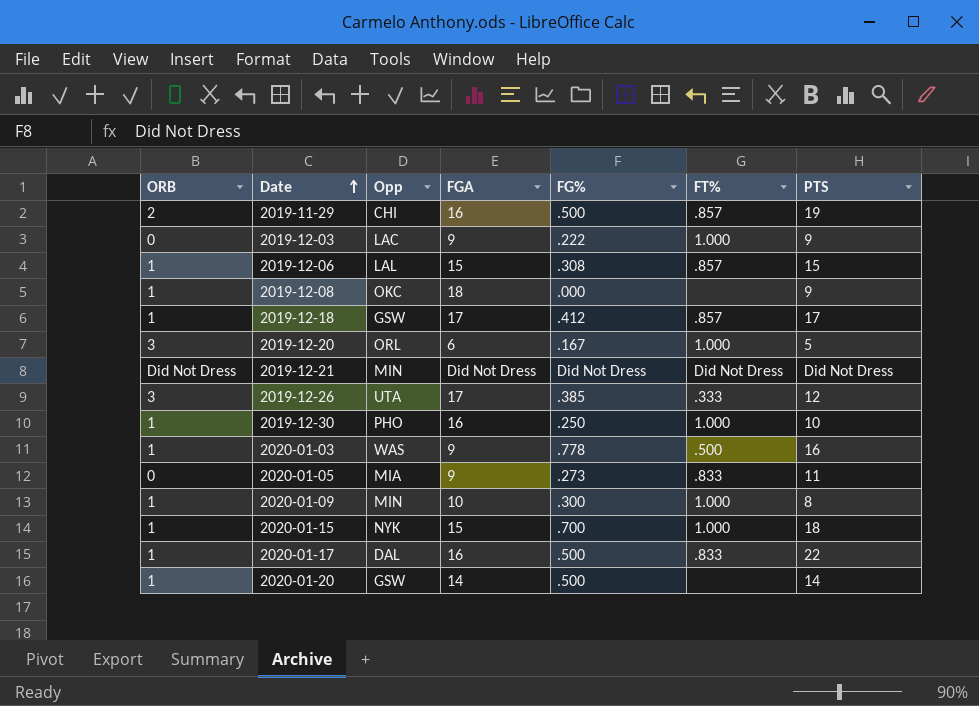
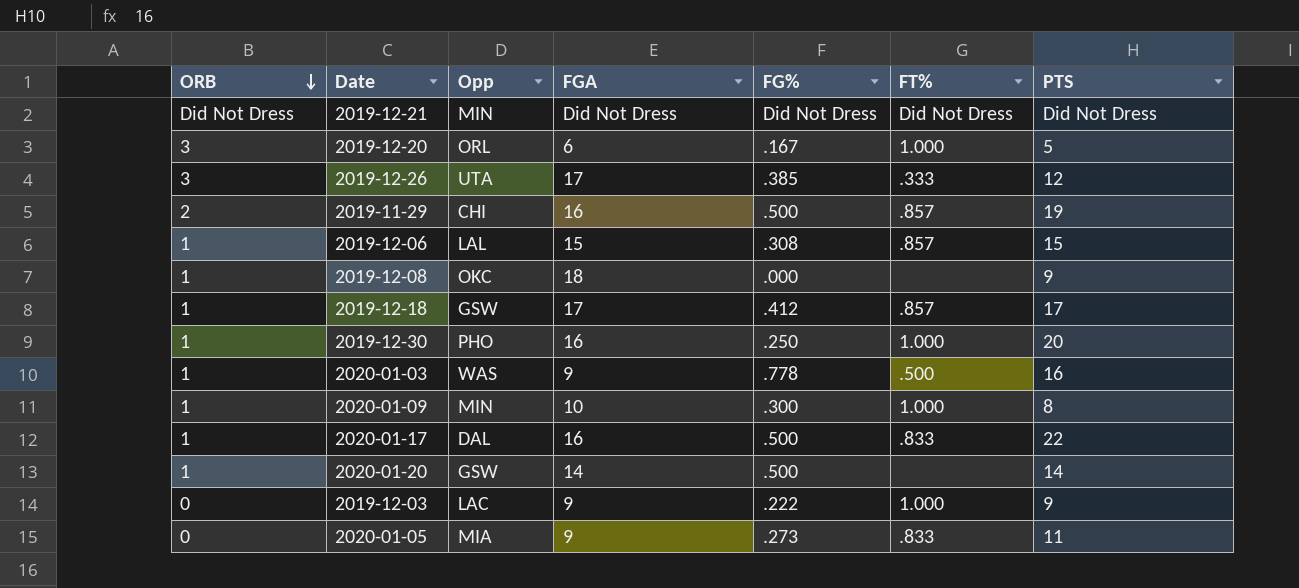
row order: Date ascending -> ORB descending
row 2020-01-15: 1 | NYK | 15 | .700 | 1.000 | 18 -> none
2019-12-30 | PTS: 10 -> 20

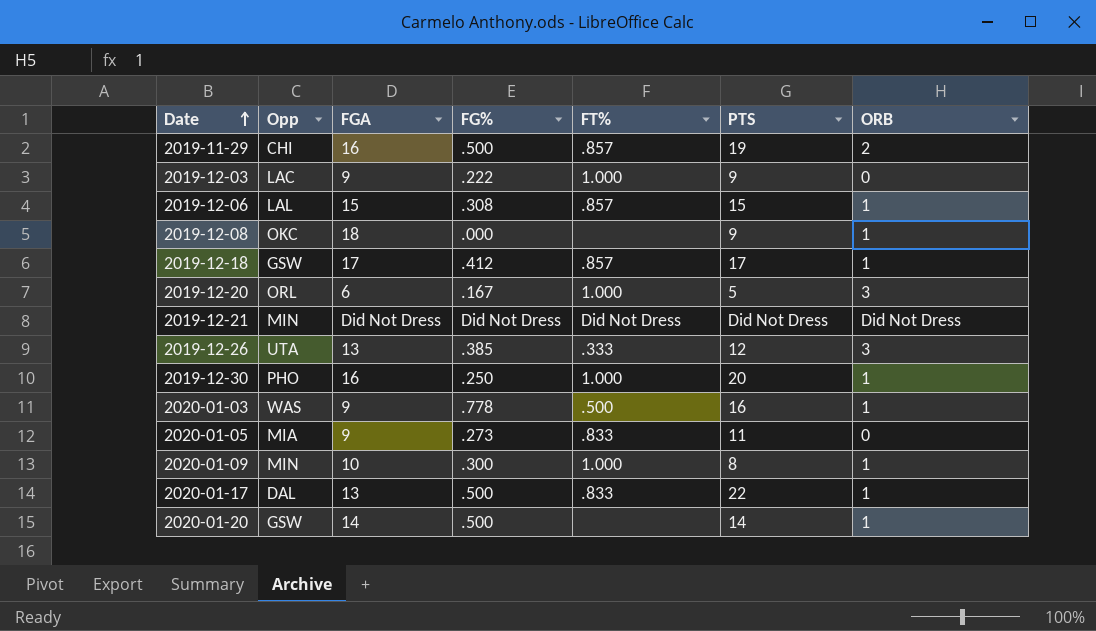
row order: ORB descending -> Date ascending
column ORB | position: 1 -> 7
2019-12-26 | FGA: 17 -> 13
2020-01-17 | FGA: 16 -> 13

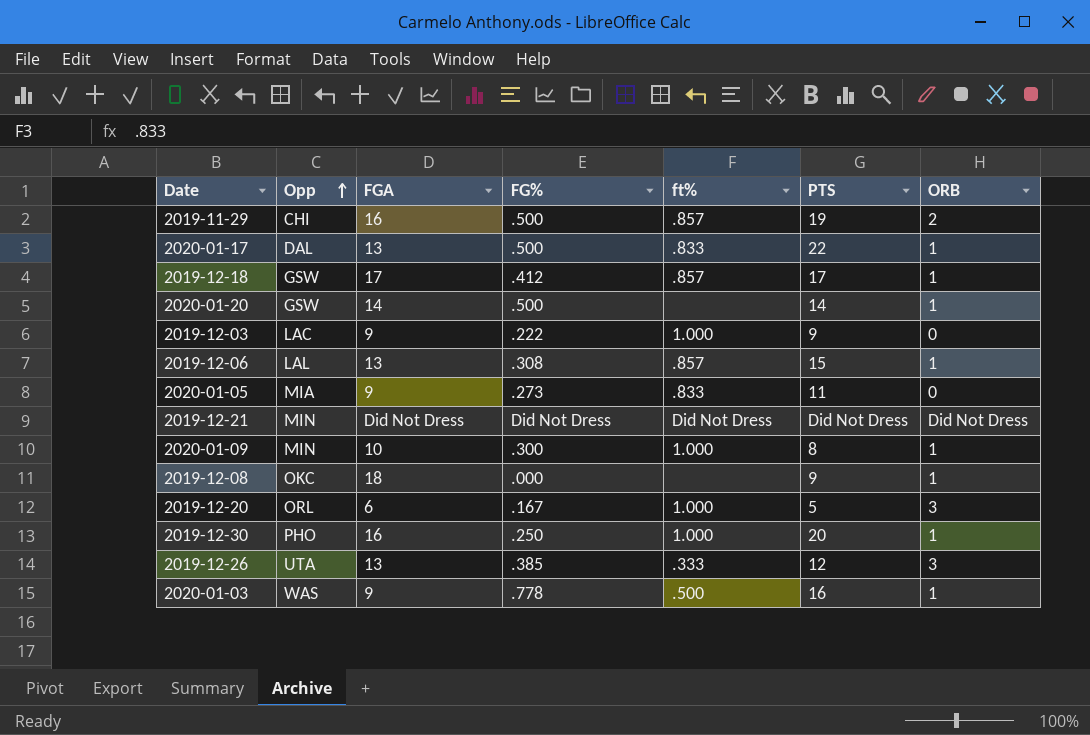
row order: Date ascending -> Opp ascending
column name: FT% -> ft%
2019-12-06 | FGA: 15 -> 13

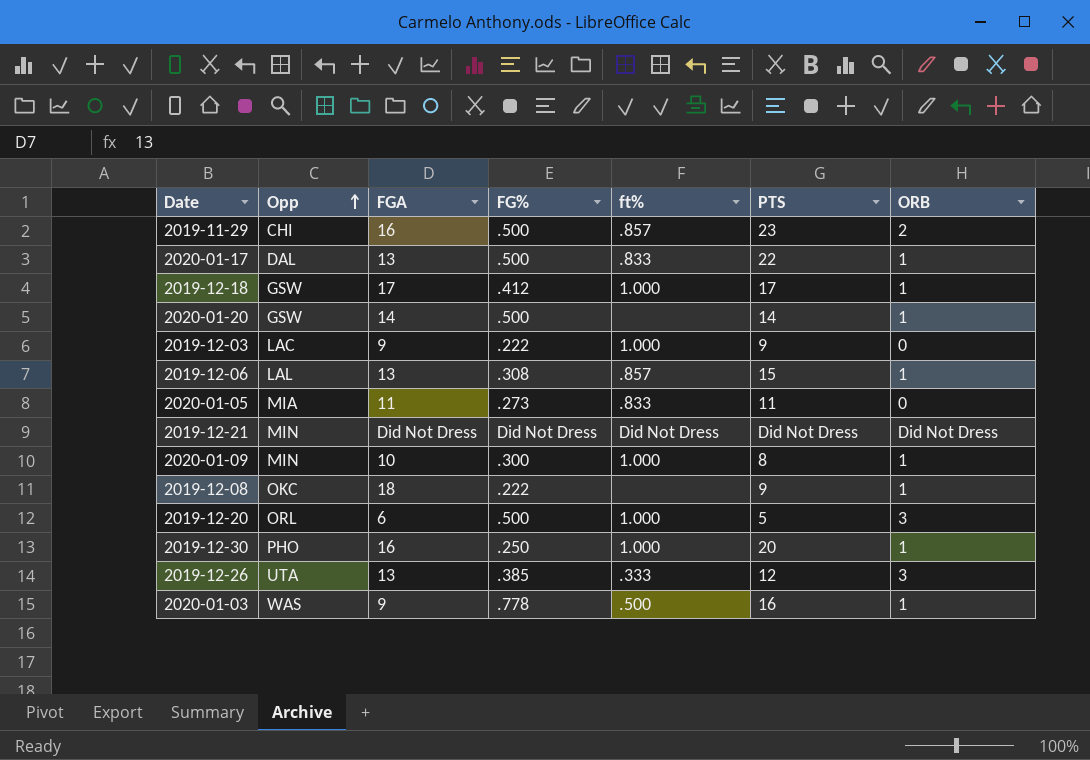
2019-11-29 | PTS: 19 -> 23
2019-12-18 | ft%: .857 -> 1.000
2020-01-05 | FGA: 9 -> 11
2019-12-08 | FG%: .000 -> .222
2019-12-20 | FG%: .167 -> .500

